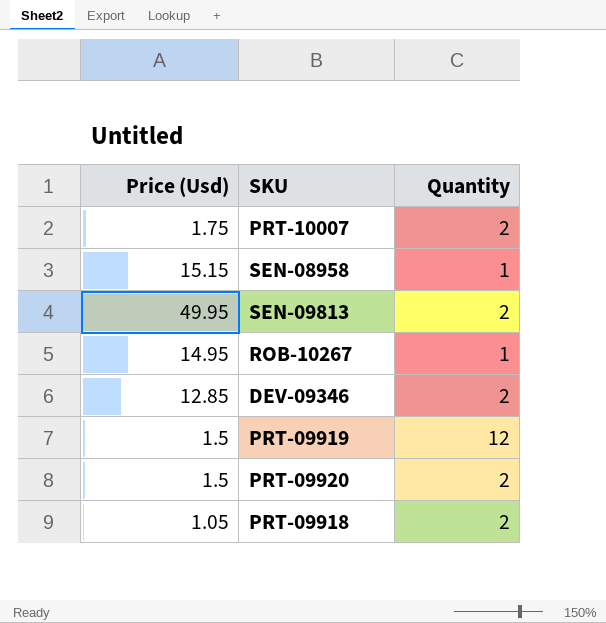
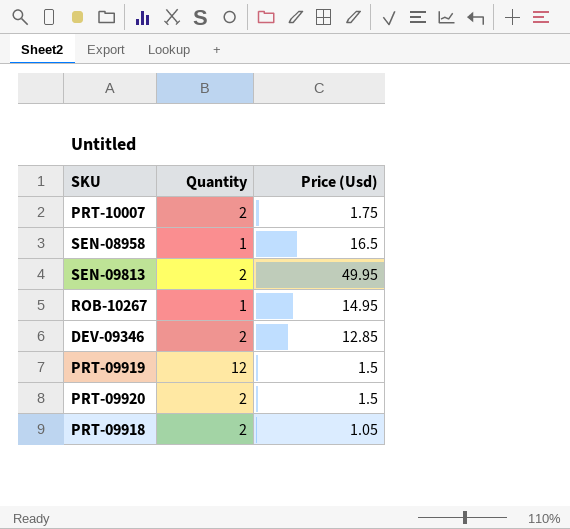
column Price (Usd) | position: 1 -> 3
SEN-08958 | Price (Usd): 15.15 -> 16.5

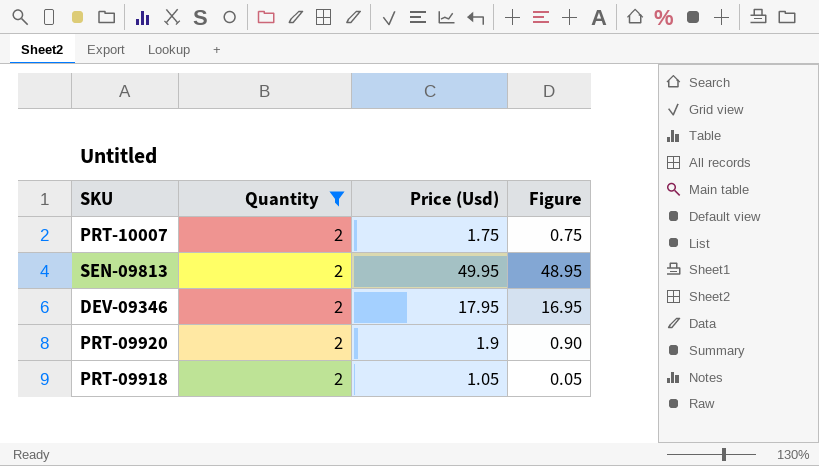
filter: none -> Quantity = 2
column Figure | formula: none -> [Price (Usd)] - 1
DEV-09346 | Price (Usd): 12.85 -> 17.95
PRT-09920 | Price (Usd): 1.5 -> 1.9

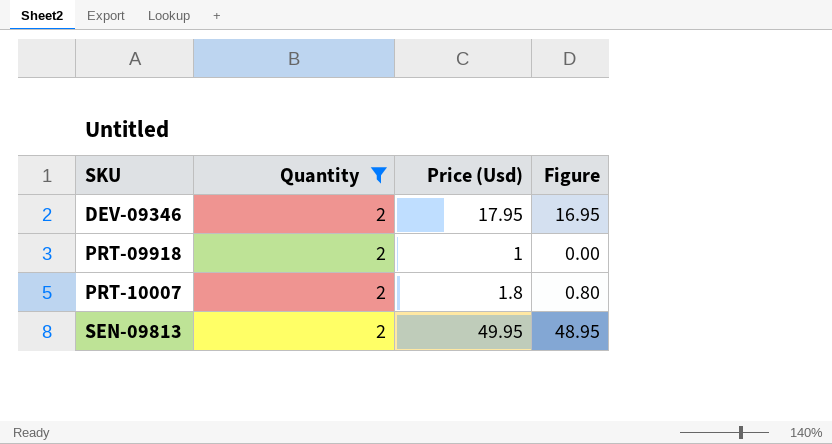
row order: none -> SKU ascending
row PRT-09920: 2 | 1.9 | 0.90 -> none
PRT-09918 | Price (Usd): 1.05 -> 1
PRT-09918 | Figure: 0.05 -> 0.00
PRT-10007 | Price (Usd): 1.75 -> 1.8
PRT-10007 | Figure: 0.75 -> 0.80

